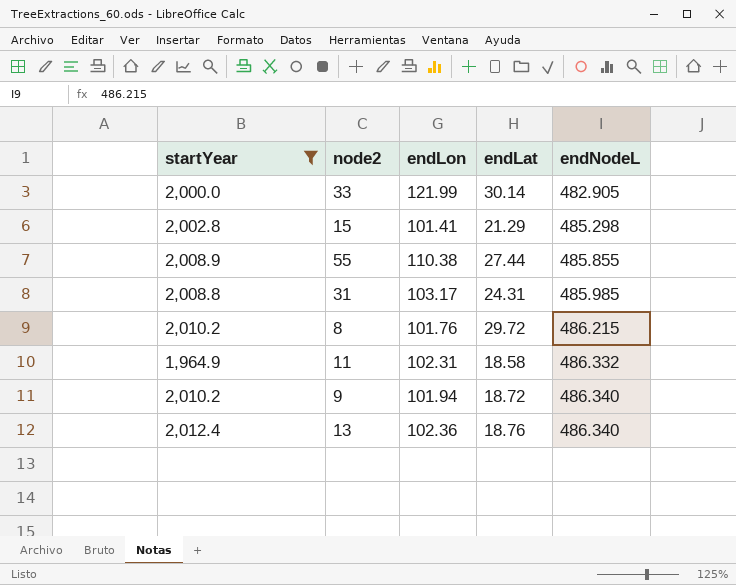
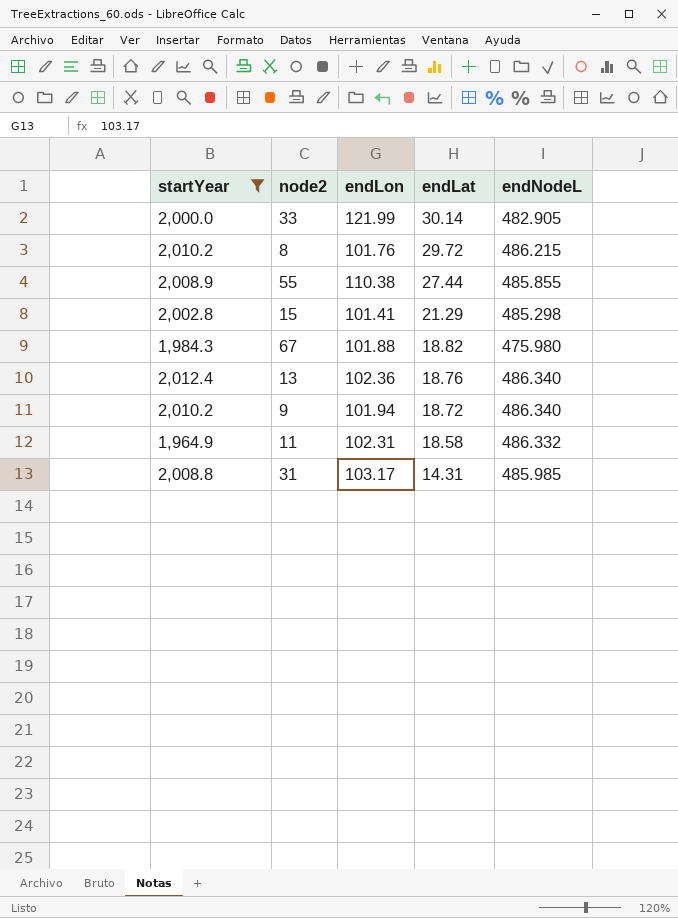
row order: endNodeL ascending -> endLat descending
row 67: none -> 1,984.3 | 101.88 | 18.82 | 475.980
31 | endLat: 24.31 -> 14.31

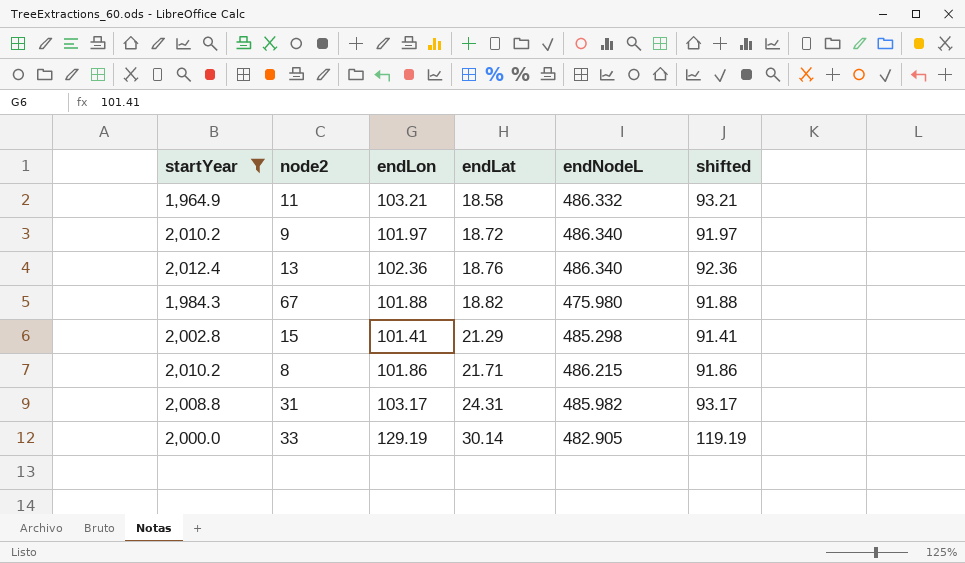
row order: endLat descending -> endLat ascending
column shifted | formula: none -> [endLon] - 10
row 55: 2,008.9 | 110.38 | 27.44 | 485.855 -> none
11 | endLon: 102.31 -> 103.21
9 | endLon: 101.94 -> 101.97
8 | endLon: 101.76 -> 101.86
8 | endLat: 29.72 -> 21.71
31 | endLat: 14.31 -> 24.31
31 | endNodeL: 485.985 -> 485.982
33 | endLon: 121.99 -> 129.19

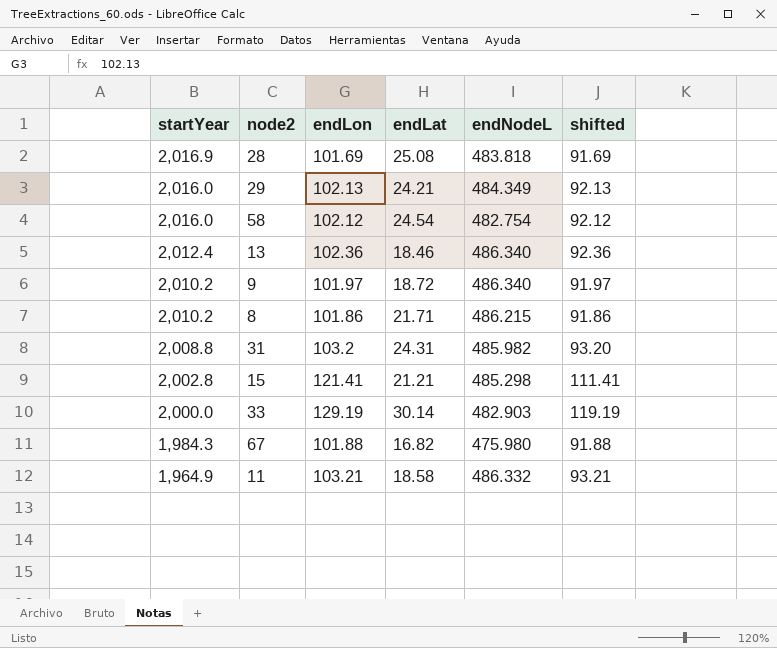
filter: startYear <= 2,012.4 -> none
row order: endLat ascending -> startYear descending
13 | endLat: 18.76 -> 18.46
31 | endLon: 103.17 -> 103.2
31 | shifted: 93.17 -> 93.20
15 | endLon: 101.41 -> 121.41
15 | endLat: 21.29 -> 21.21
15 | shifted: 91.41 -> 111.41
33 | endNodeL: 482.905 -> 482.903
67 | endLat: 18.82 -> 16.82

